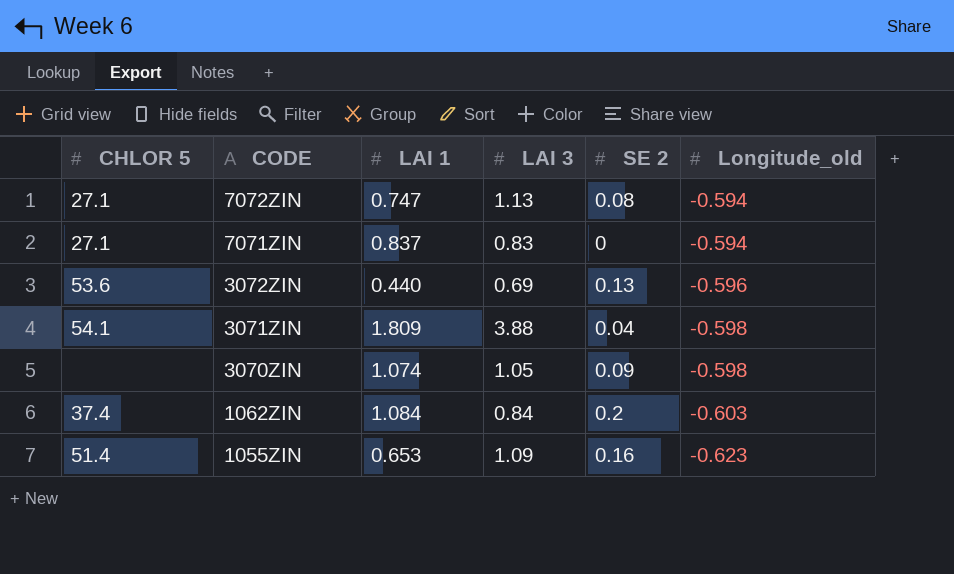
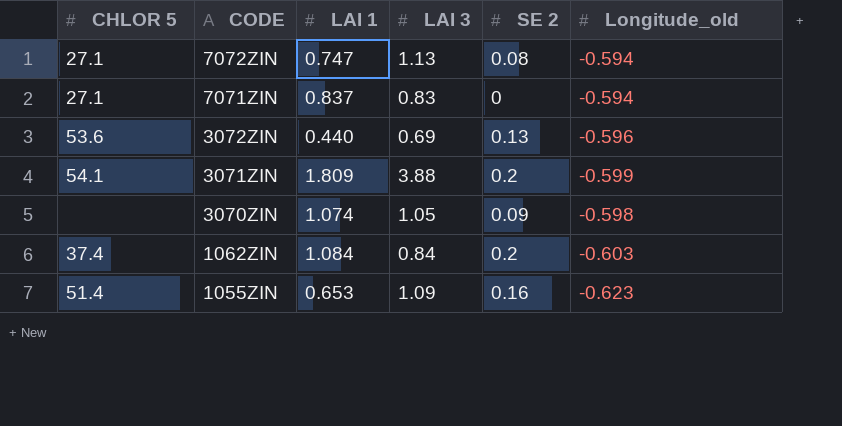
3071ZIN | SE 2: 0.04 -> 0.2
3071ZIN | Longitude_old: -0.598 -> -0.599

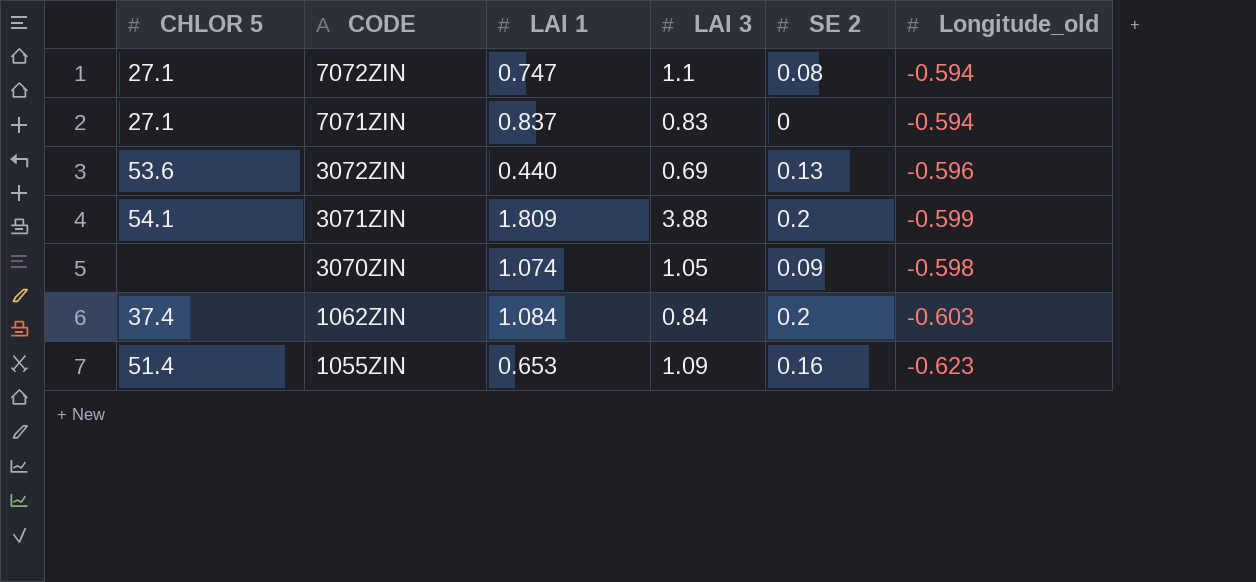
7072ZIN | LAI 3: 1.13 -> 1.1

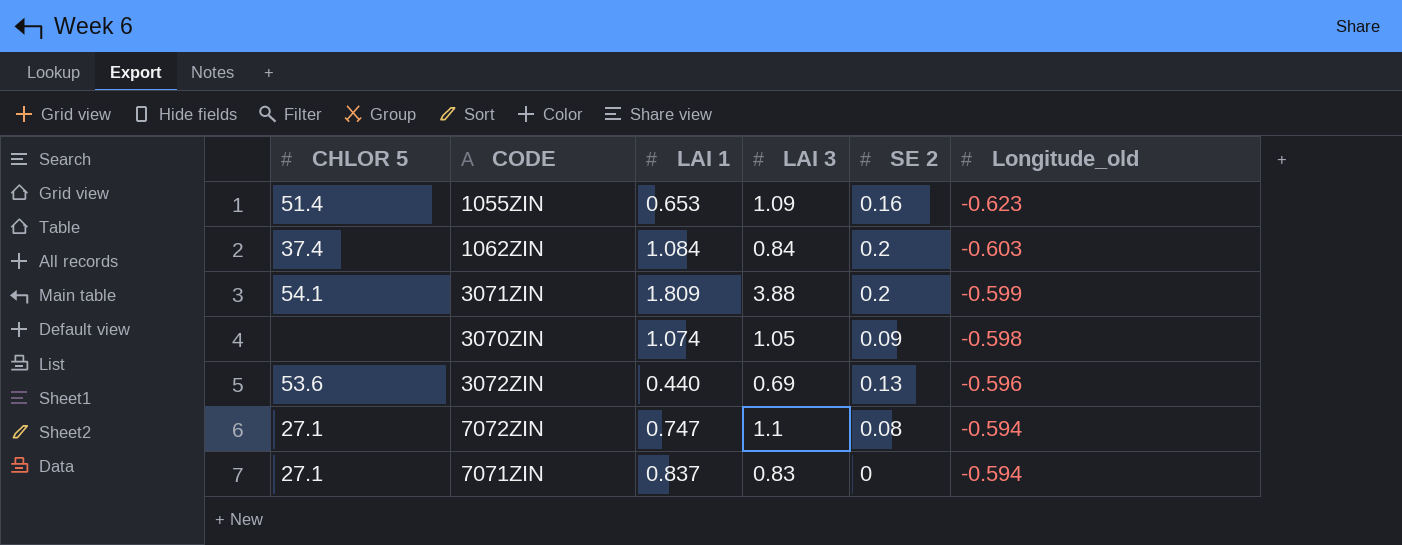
row order: CODE descending -> Longitude_old ascending

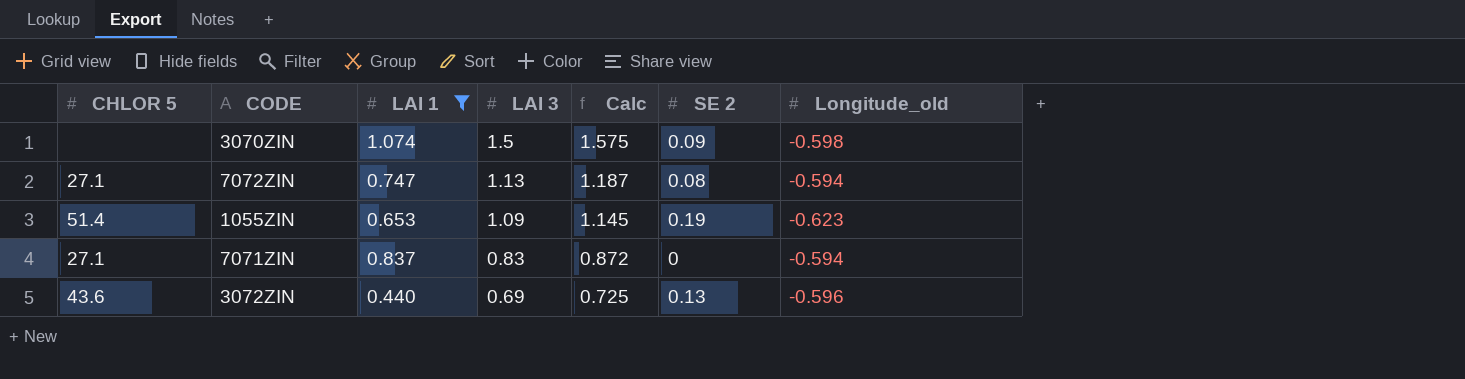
filter: none -> LAI 1 <= 1.074
row order: Longitude_old ascending -> LAI 3 descending
column Calc | formula: none -> [LAI 3] * 1.05
3070ZIN | LAI 3: 1.05 -> 1.5
7072ZIN | LAI 3: 1.1 -> 1.13
1055ZIN | SE 2: 0.16 -> 0.19
3072ZIN | CHLOR 5: 53.6 -> 43.6

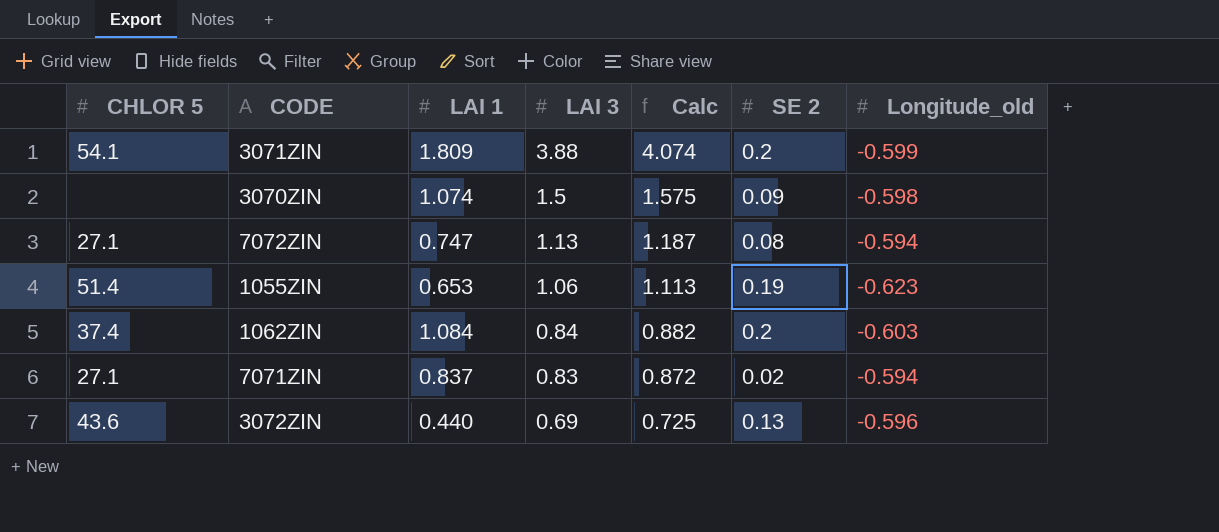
filter: LAI 1 <= 1.074 -> none
1055ZIN | LAI 3: 1.09 -> 1.06
1055ZIN | Calc: 1.145 -> 1.113
7071ZIN | SE 2: 0 -> 0.02

